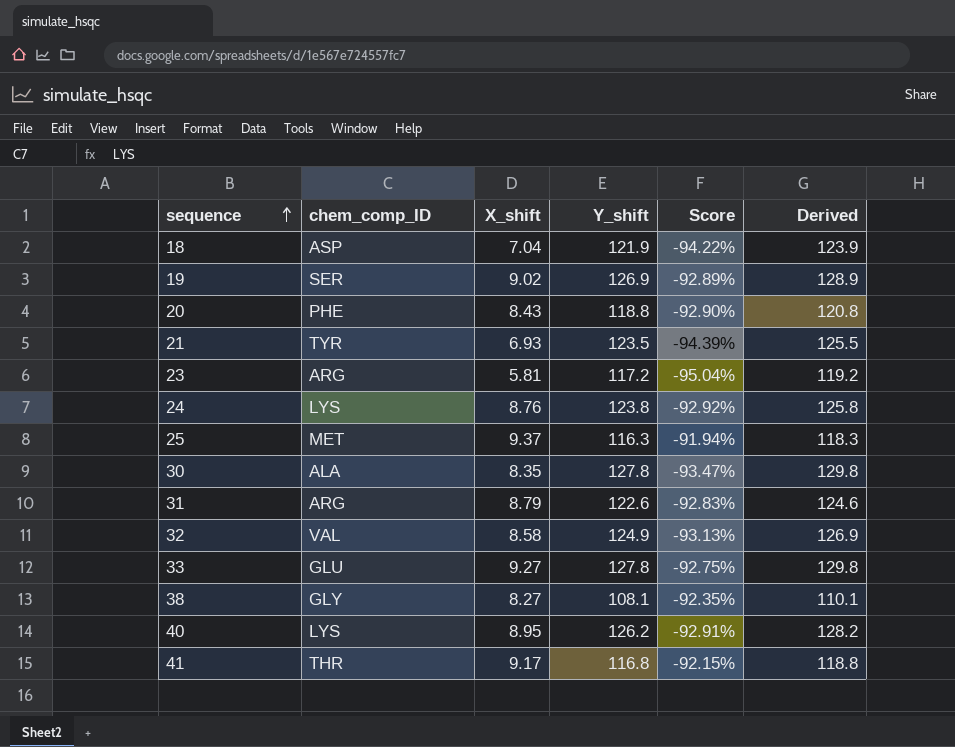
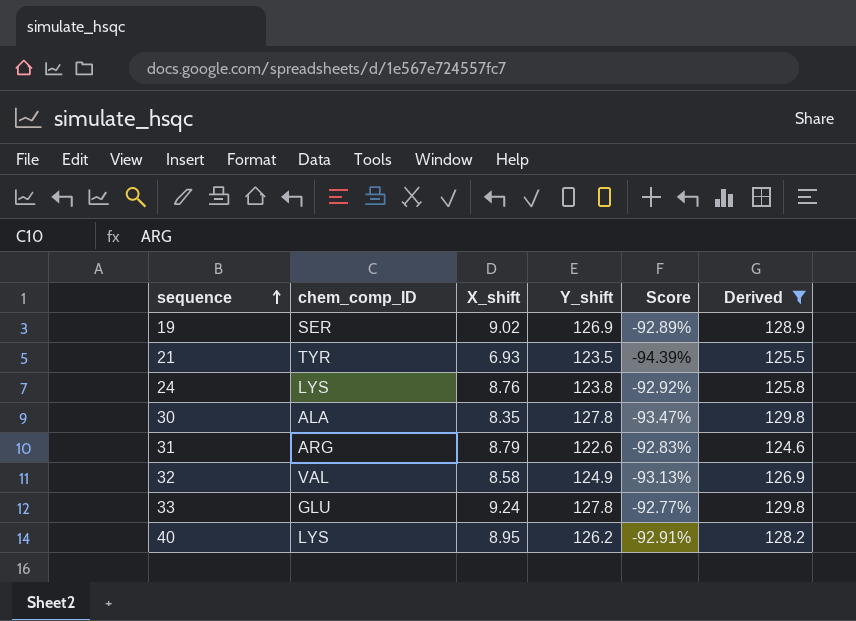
filter: none -> Derived >= 124.6
33 | X_shift: 9.27 -> 9.24
33 | Score: -92.75% -> -92.77%

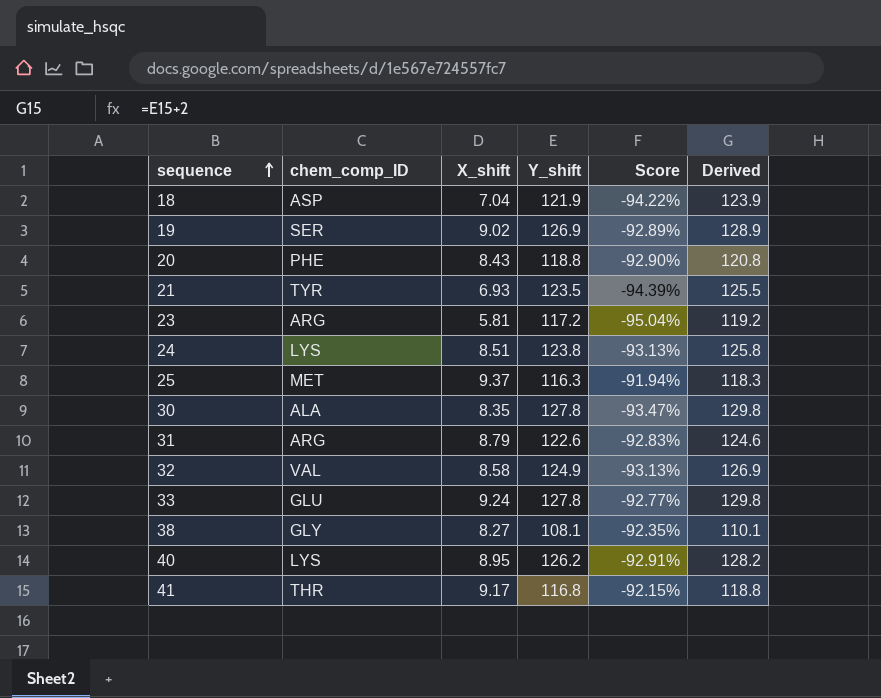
filter: Derived >= 124.6 -> none
24 | X_shift: 8.76 -> 8.51
24 | Score: -92.92% -> -93.13%

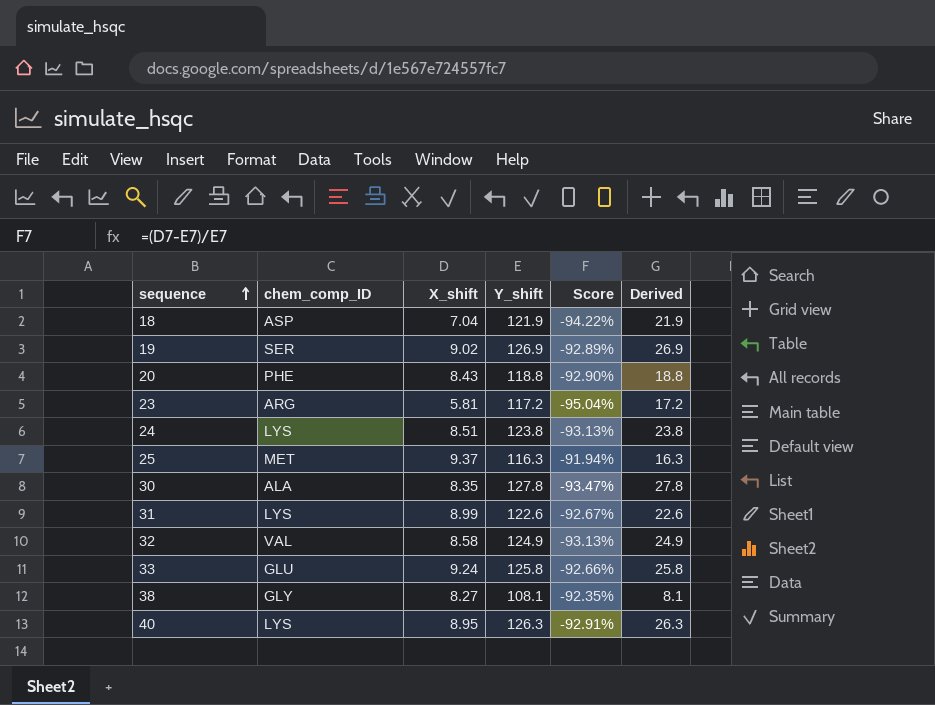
column Derived | formula: [Y_shift] + 2 -> [Y_shift] - 100
row 21: TYR | 6.93 | 123.5 | -94.39% | 125.5 -> none
row 41: THR | 9.17 | 116.8 | -92.15% | 118.8 -> none
31 | chem_comp_ID: ARG -> LYS
31 | X_shift: 8.79 -> 8.99
31 | Score: -92.83% -> -92.67%
33 | Y_shift: 127.8 -> 125.8
33 | Score: -92.77% -> -92.66%
40 | Y_shift: 126.2 -> 126.3

